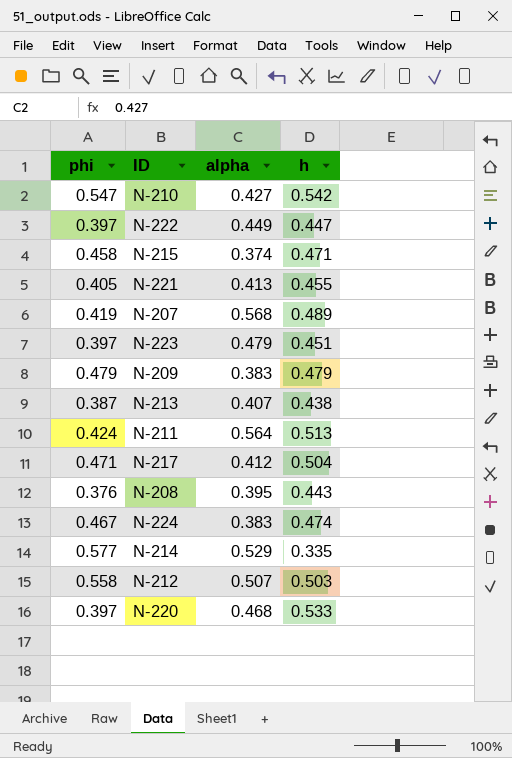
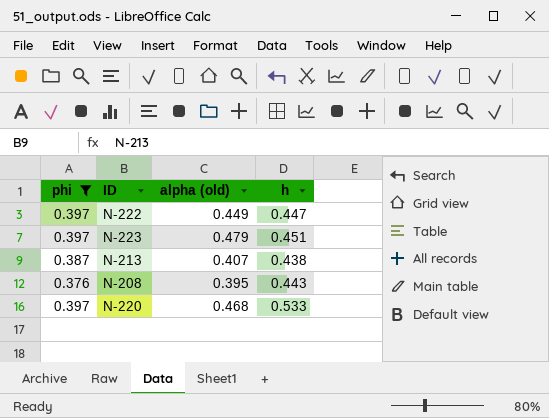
filter: none -> phi <= 0.397
column name: alpha -> alpha (old)

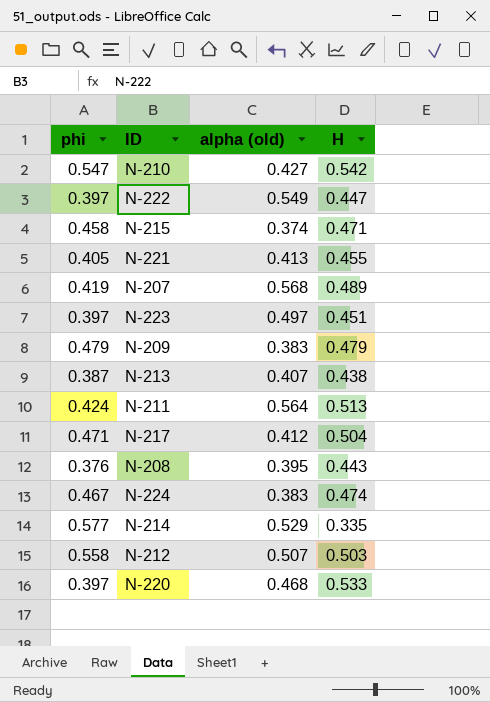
filter: phi <= 0.397 -> none
column name: h -> H
N-222 | alpha (old): 0.449 -> 0.549
N-223 | alpha (old): 0.479 -> 0.497

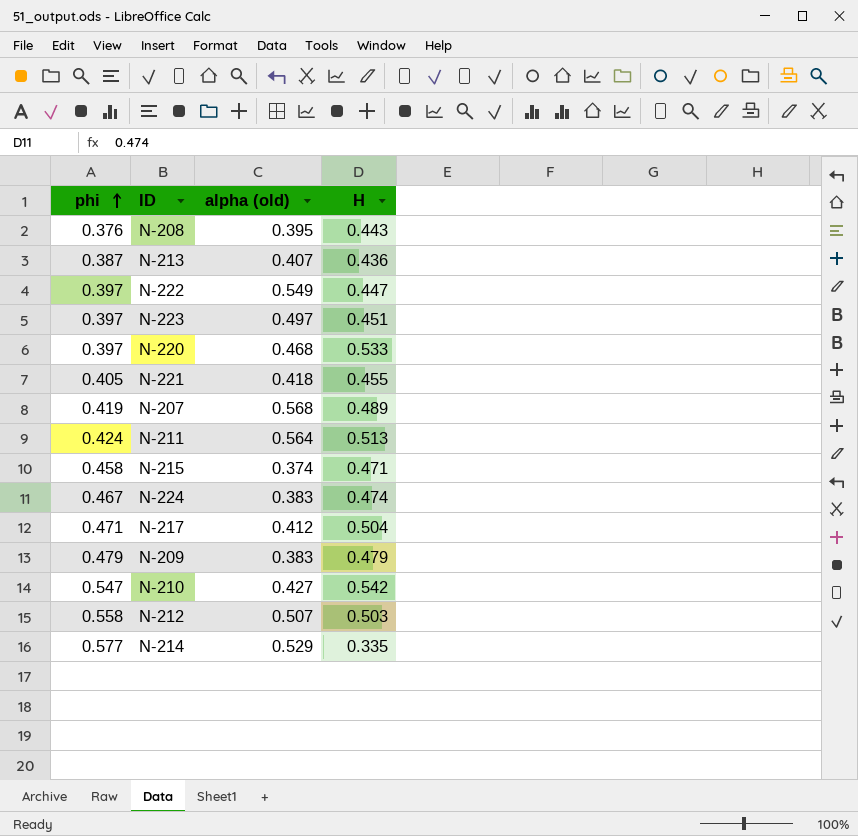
row order: none -> phi ascending
N-213 | H: 0.438 -> 0.436
N-221 | alpha (old): 0.413 -> 0.418

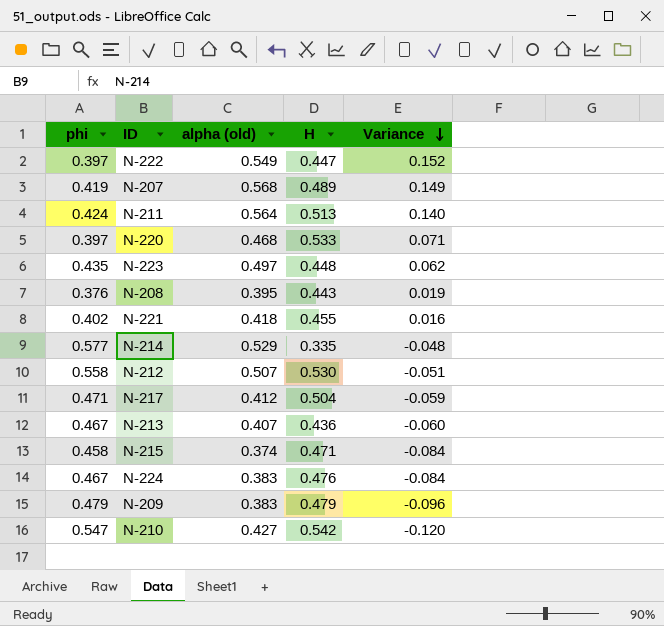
row order: phi ascending -> Variance descending
column Variance | formula: none -> [alpha (old)] - [phi]
N-223 | phi: 0.397 -> 0.435
N-223 | H: 0.451 -> 0.448
N-221 | phi: 0.405 -> 0.402
N-212 | H: 0.503 -> 0.530
N-213 | phi: 0.387 -> 0.467
N-224 | H: 0.474 -> 0.476

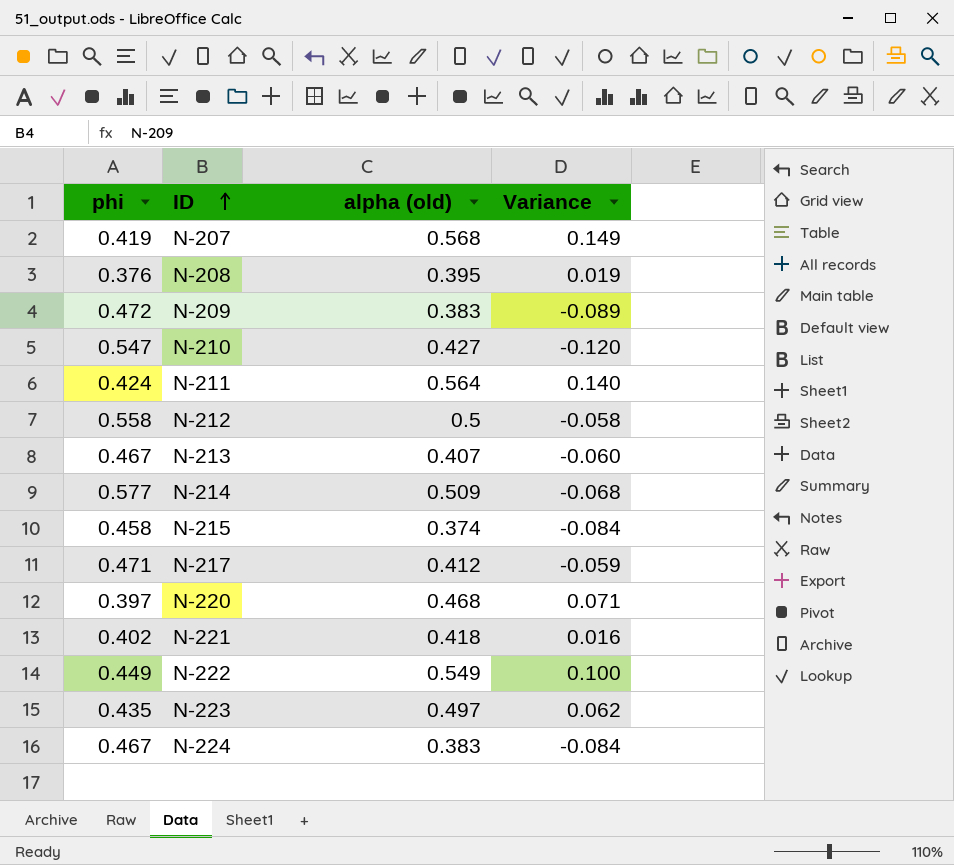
row order: Variance descending -> ID ascending
column H | position: 4 -> none
N-209 | phi: 0.479 -> 0.472
N-209 | Variance: -0.096 -> -0.089
N-212 | alpha (old): 0.507 -> 0.5
N-212 | Variance: -0.051 -> -0.058
N-214 | alpha (old): 0.529 -> 0.509
N-214 | Variance: -0.048 -> -0.068
N-222 | phi: 0.397 -> 0.449
N-222 | Variance: 0.152 -> 0.100

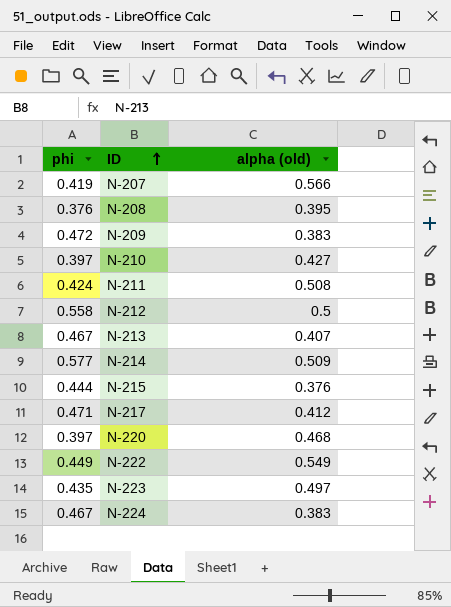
column Variance | formula: [alpha (old)] - [phi] -> none
row N-221: 0.402 | 0.418 | 0.016 -> none
N-207 | alpha (old): 0.568 -> 0.566
N-210 | phi: 0.547 -> 0.397
N-211 | alpha (old): 0.564 -> 0.508
N-215 | phi: 0.458 -> 0.444
N-215 | alpha (old): 0.374 -> 0.376

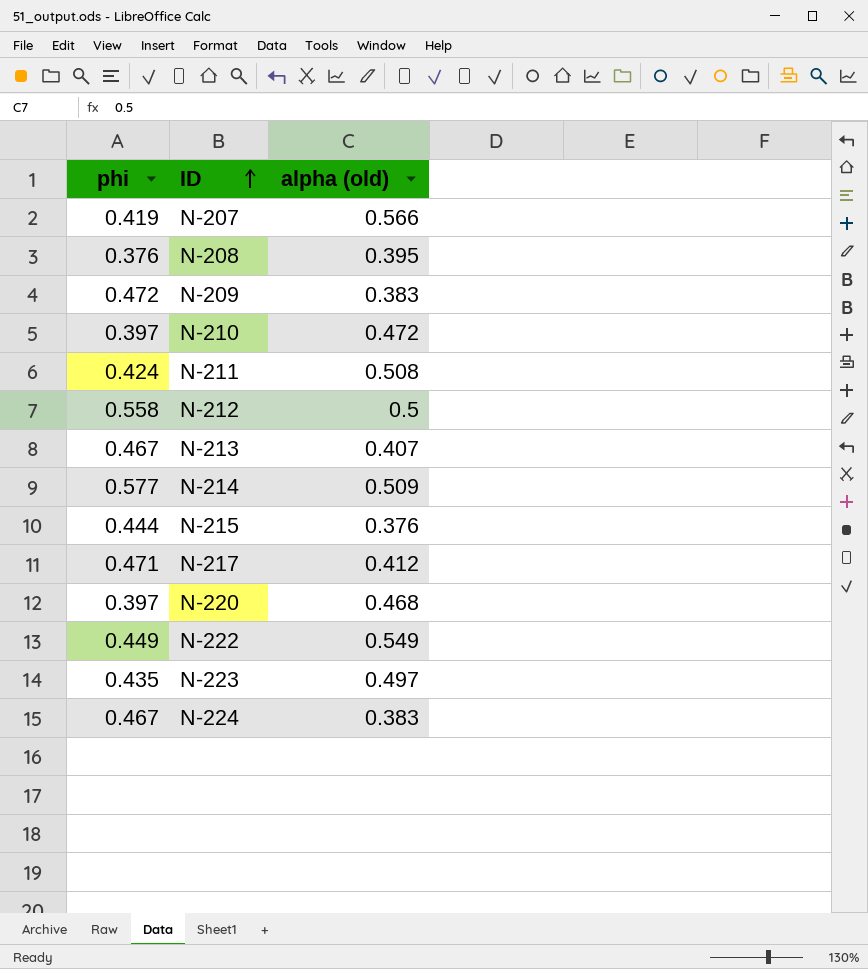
N-210 | alpha (old): 0.427 -> 0.472

